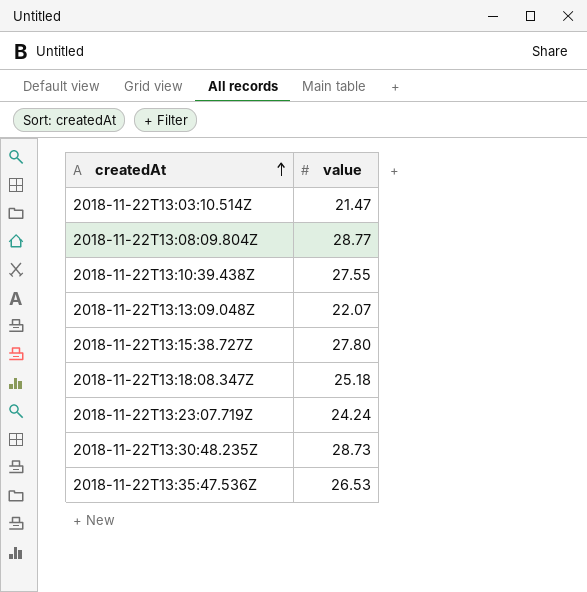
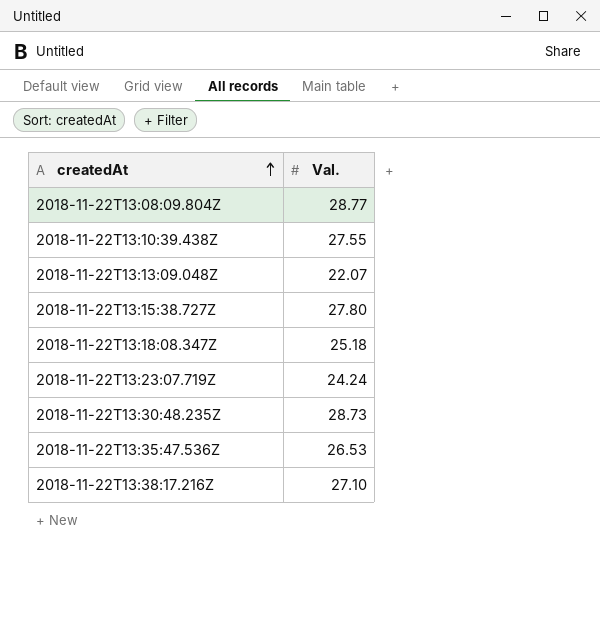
column name: value -> Val.
row 2018-11-22T13:03:10.514Z: 21.47 -> none
row 2018-11-22T13:38:17.216Z: none -> 27.10

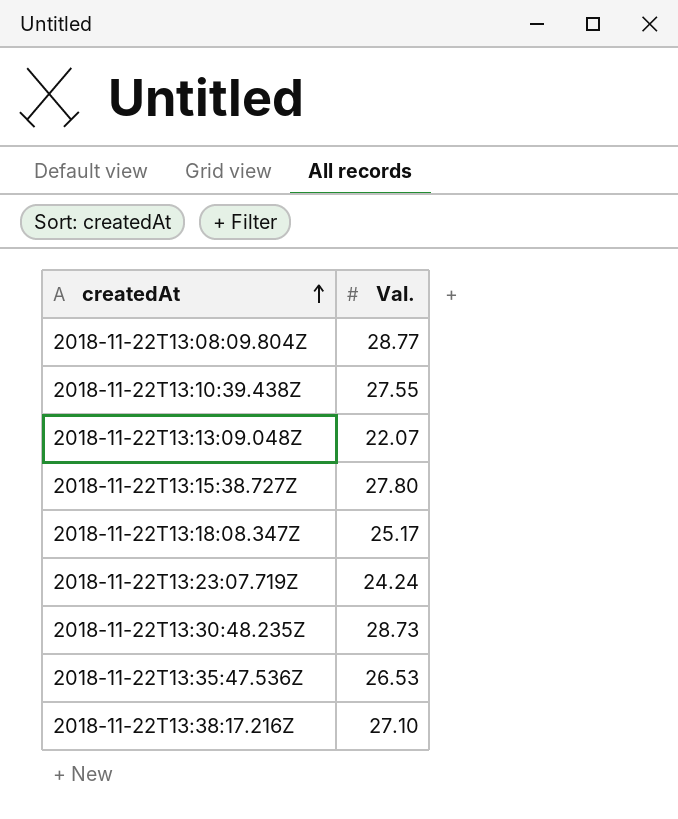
2018-11-22T13:18:08.347Z | Val.: 25.18 -> 25.17

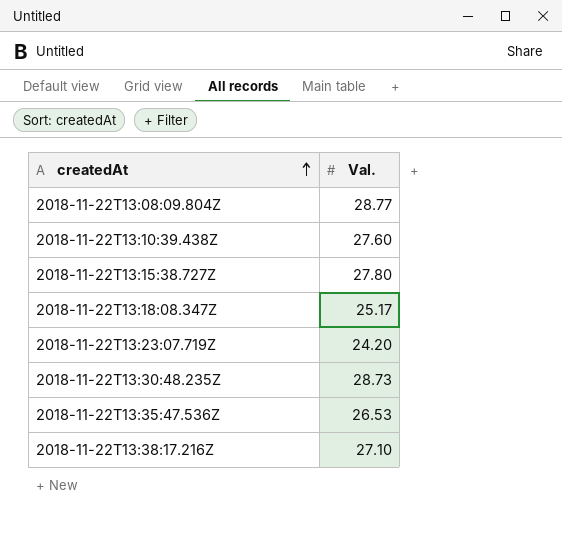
row 2018-11-22T13:13:09.048Z: 22.07 -> none
2018-11-22T13:10:39.438Z | Val.: 27.55 -> 27.60
2018-11-22T13:23:07.719Z | Val.: 24.24 -> 24.20

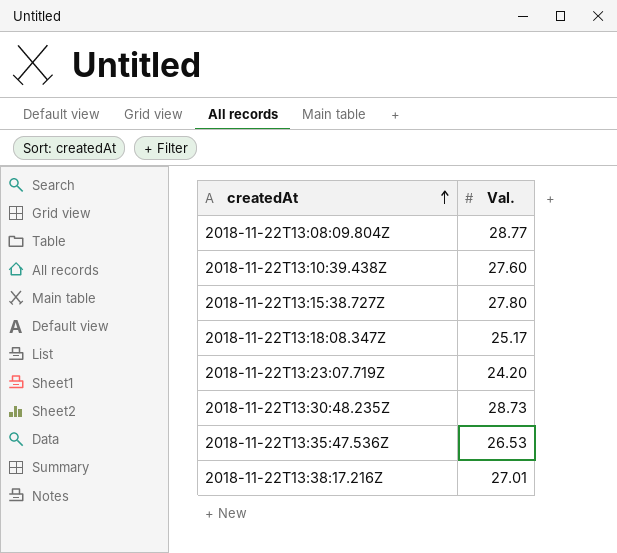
2018-11-22T13:38:17.216Z | Val.: 27.10 -> 27.01

